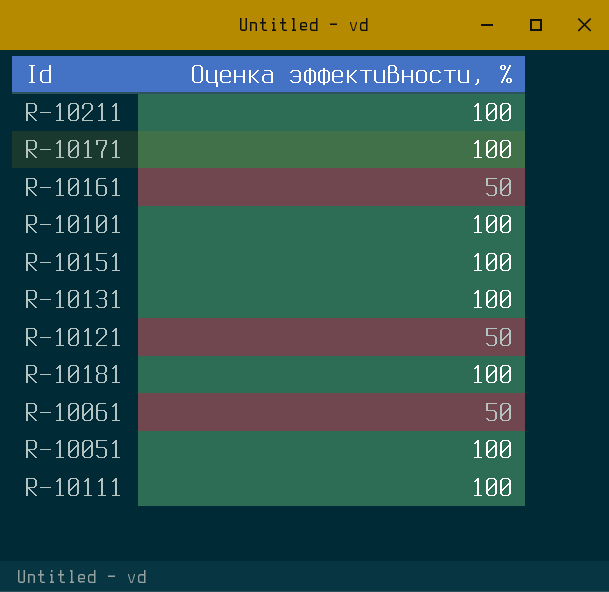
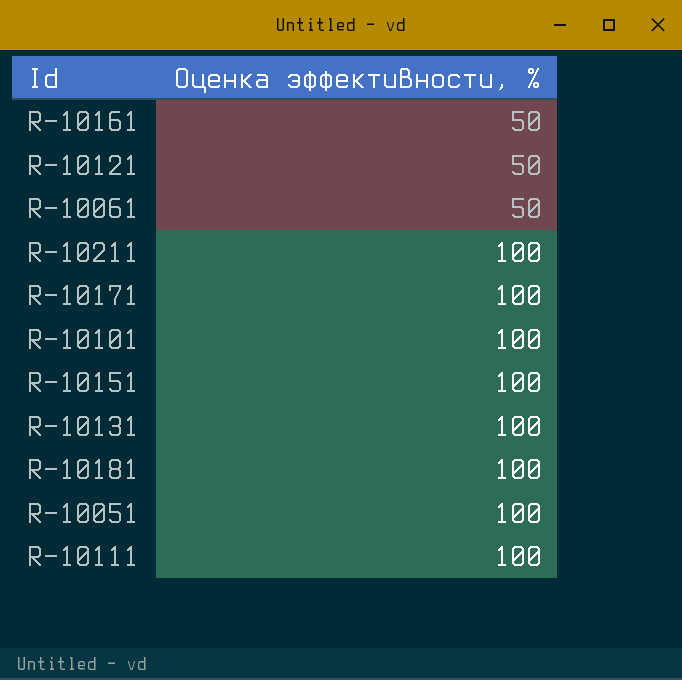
row order: none -> Оценка эффективности, % ascending

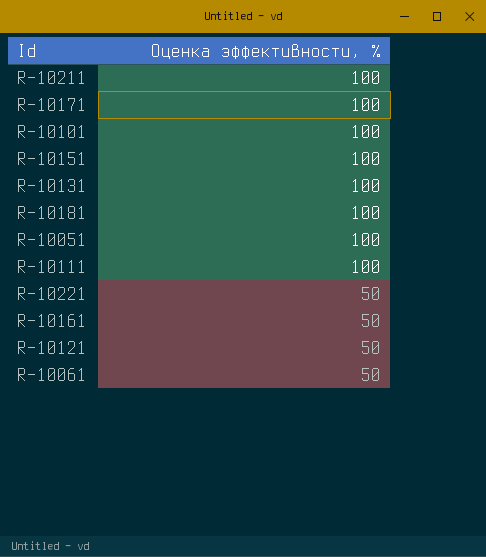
row order: Оценка эффективности, % ascending -> Оценка эффективности, % descending
row R-10221: none -> 50

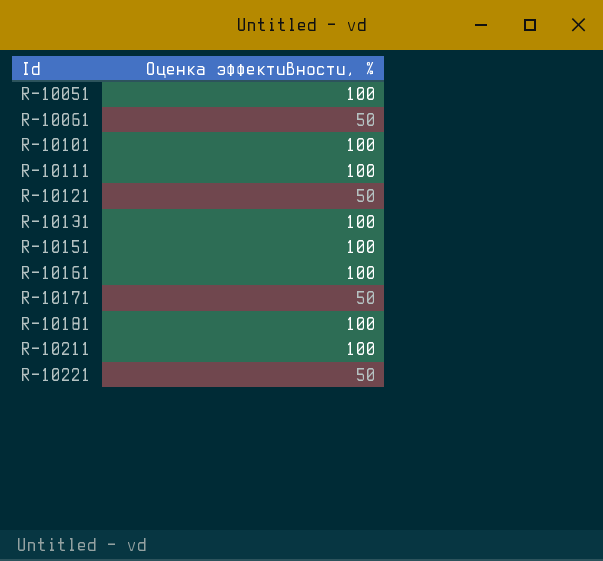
row order: Оценка эффективности, % descending -> Id ascending
R-10161 | Оценка эффективности, %: 50 -> 100
R-10171 | Оценка эффективности, %: 100 -> 50

